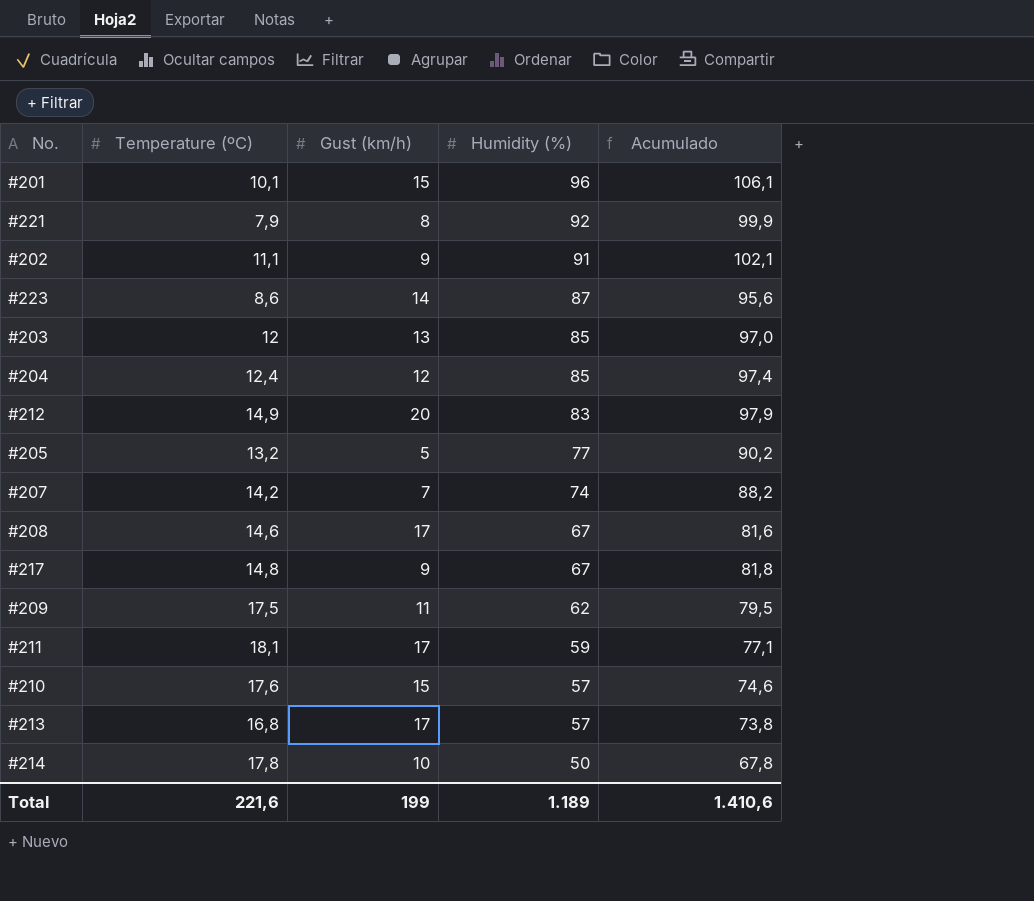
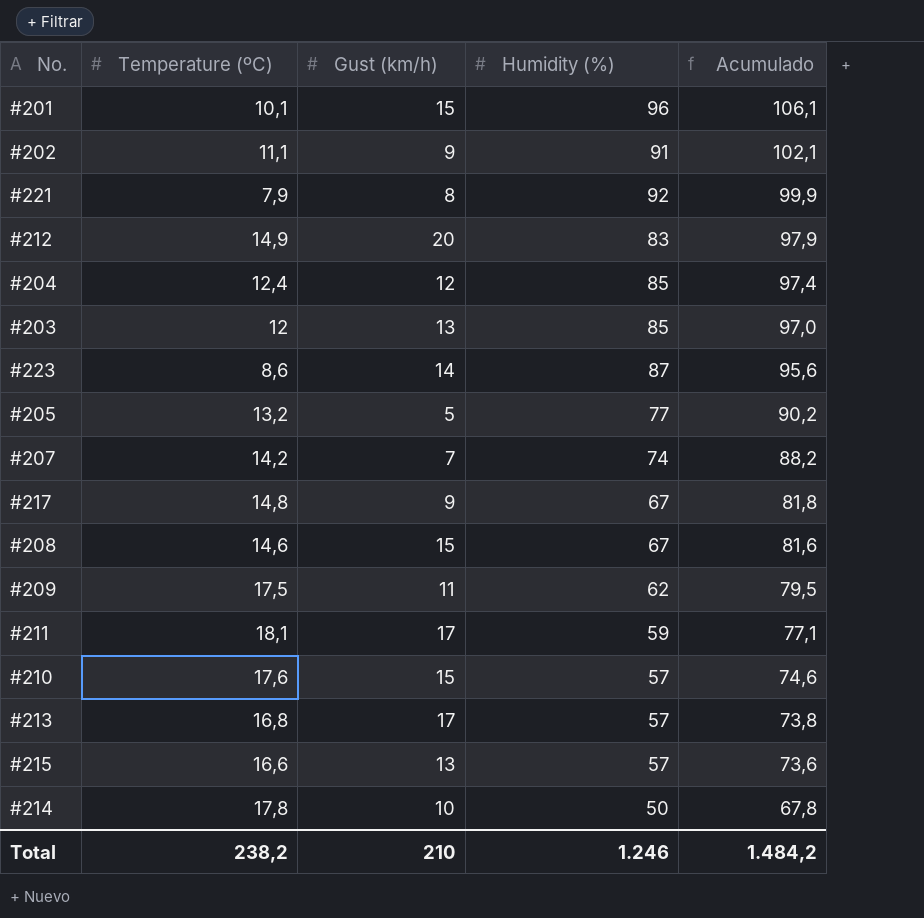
row order: Humidity (%) descending -> Acumulado descending
#208 | Gust (km/h): 17 -> 15
row #215: none -> 16,6 | 13 | 57 | 73,6
Total | Temperature (ºC): 221,6 -> 238,2
Total | Gust (km/h): 199 -> 210
Total | Humidity (%): 1.189 -> 1.246
Total | Acumulado: 1.410,6 -> 1.484,2

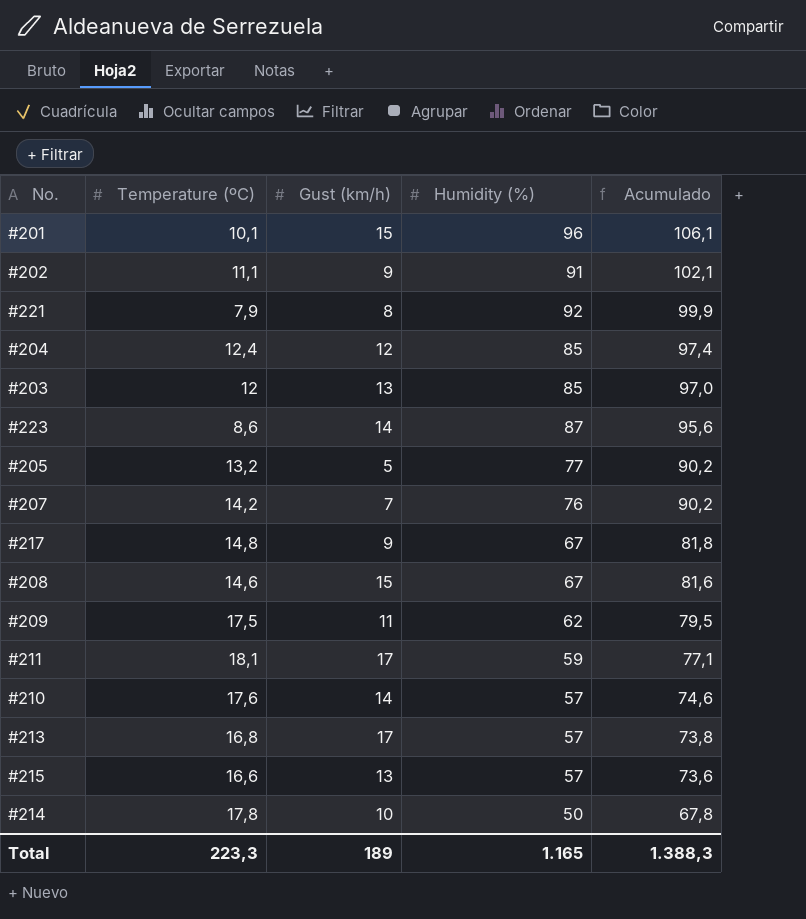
row #212: 14,9 | 20 | 83 | 97,9 -> none
#207 | Humidity (%): 74 -> 76
#207 | Acumulado: 88,2 -> 90,2
#210 | Gust (km/h): 15 -> 14
Total | Temperature (ºC): 238,2 -> 223,3
Total | Gust (km/h): 210 -> 189
Total | Humidity (%): 1.246 -> 1.165
Total | Acumulado: 1.484,2 -> 1.388,3

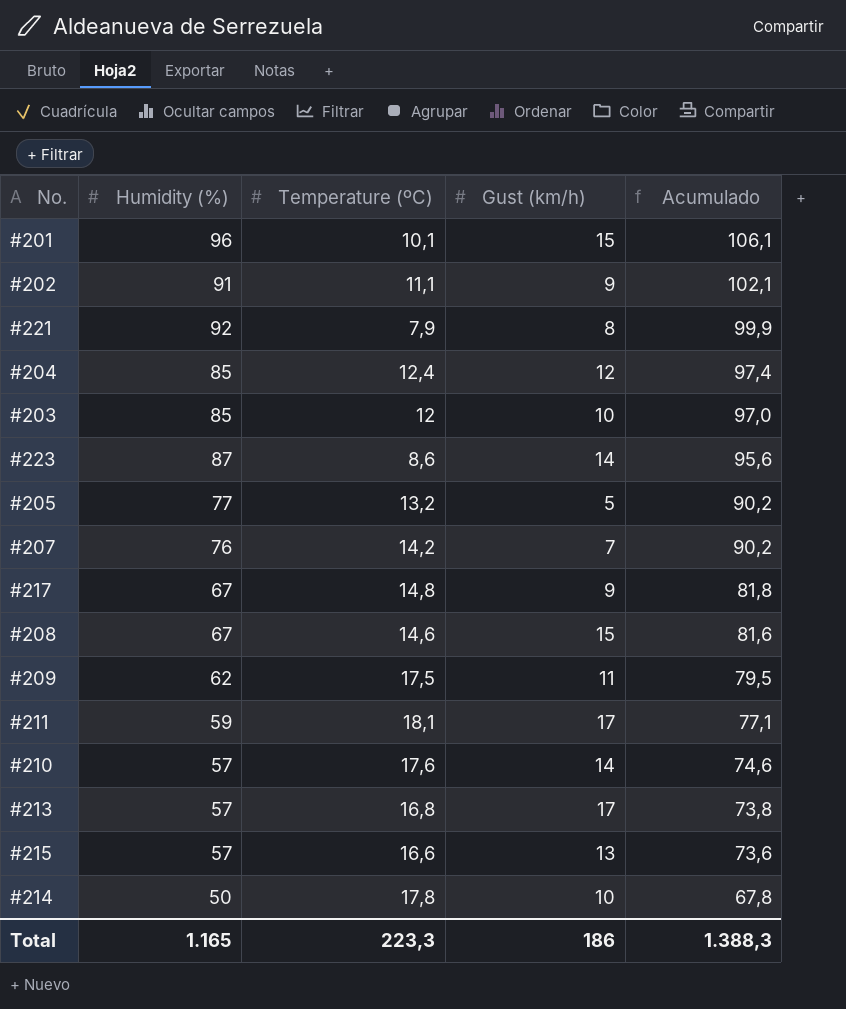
column Humidity (%) | position: 4 -> 2
#203 | Gust (km/h): 13 -> 10
Total | Gust (km/h): 189 -> 186

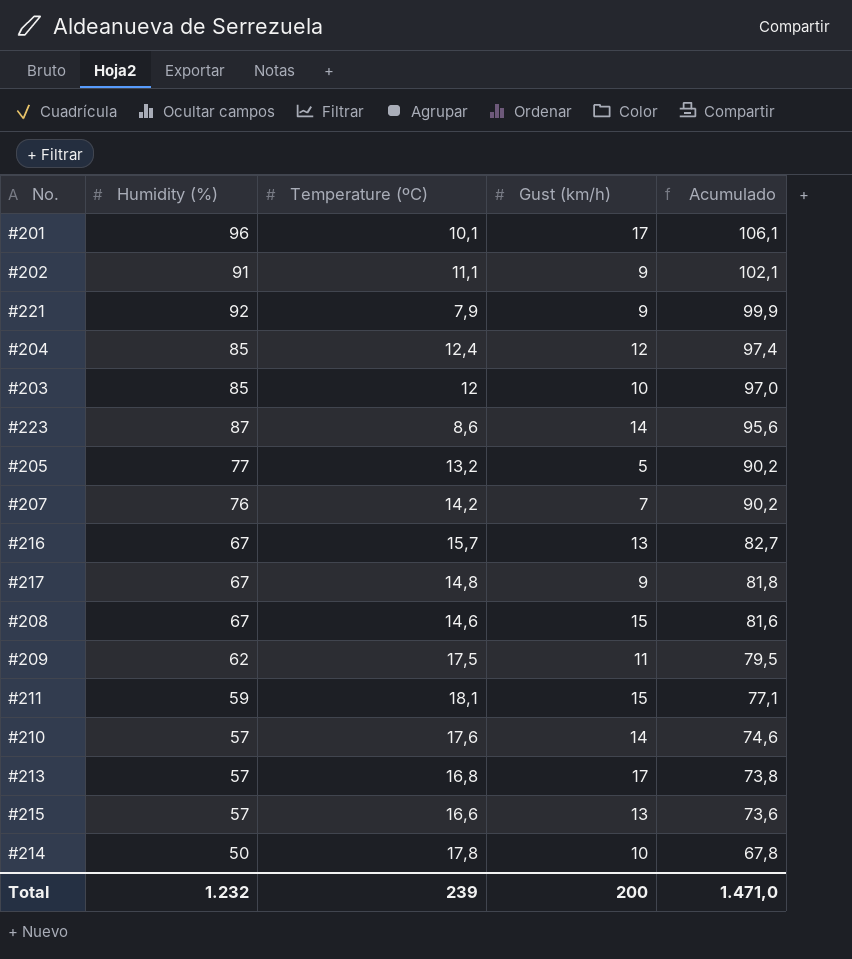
#201 | Gust (km/h): 15 -> 17
#221 | Gust (km/h): 8 -> 9
row #216: none -> 67 | 15,7 | 13 | 82,7
#211 | Gust (km/h): 17 -> 15
Total | Humidity (%): 1.165 -> 1.232
Total | Temperature (ºC): 223,3 -> 239
Total | Gust (km/h): 186 -> 200
Total | Acumulado: 1.388,3 -> 1.471,0

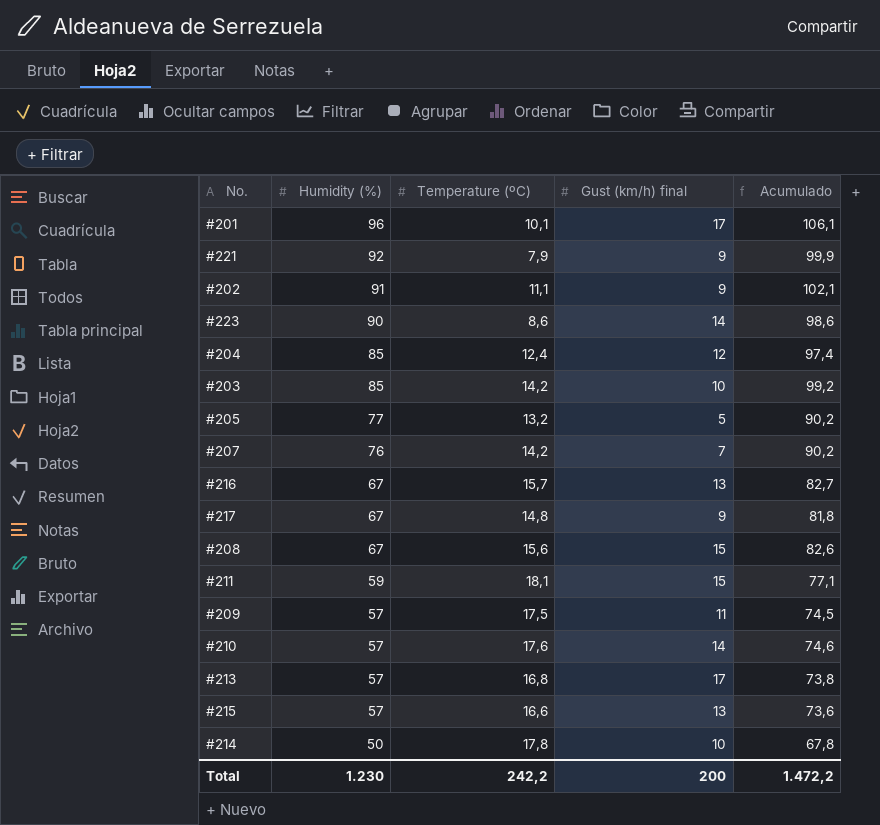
row order: Acumulado descending -> Humidity (%) descending
column name: Gust (km/h) -> Gust (km/h) final
#223 | Humidity (%): 87 -> 90
#223 | Acumulado: 95,6 -> 98,6
#203 | Temperature (ºC): 12 -> 14,2
#203 | Acumulado: 97,0 -> 99,2
#208 | Temperature (ºC): 14,6 -> 15,6
#208 | Acumulado: 81,6 -> 82,6
#209 | Humidity (%): 62 -> 57
#209 | Acumulado: 79,5 -> 74,5
Total | Humidity (%): 1.232 -> 1.230
Total | Temperature (ºC): 239 -> 242,2
Total | Acumulado: 1.471,0 -> 1.472,2

